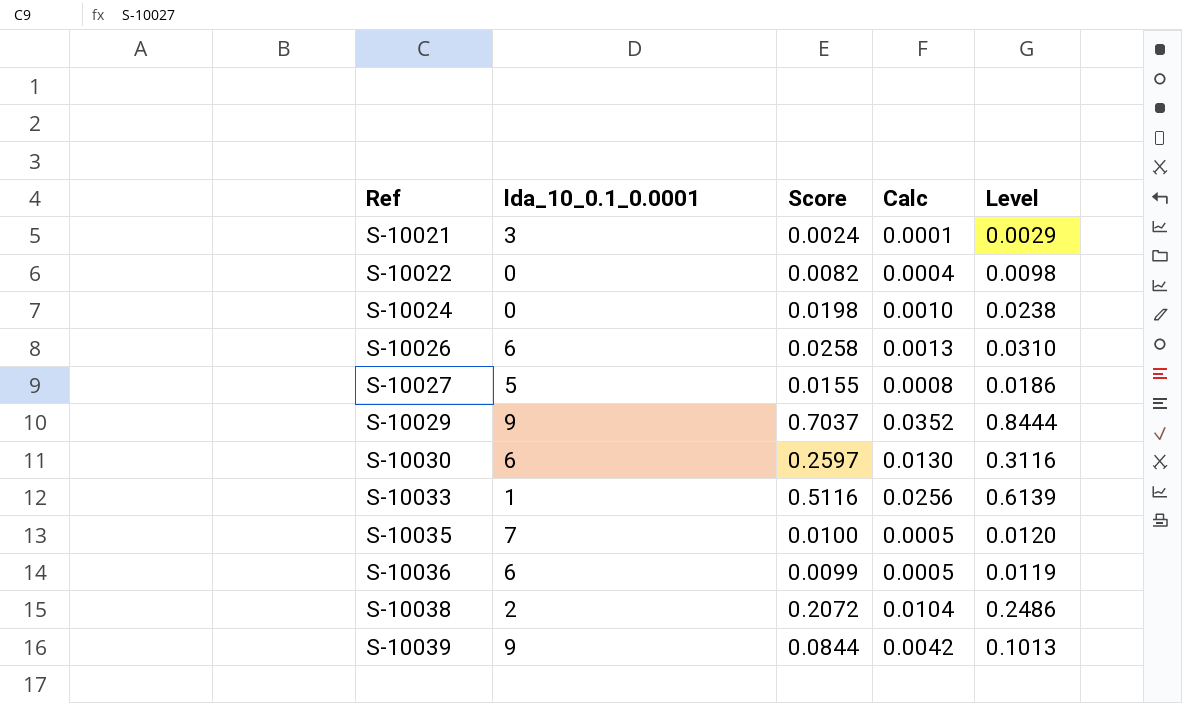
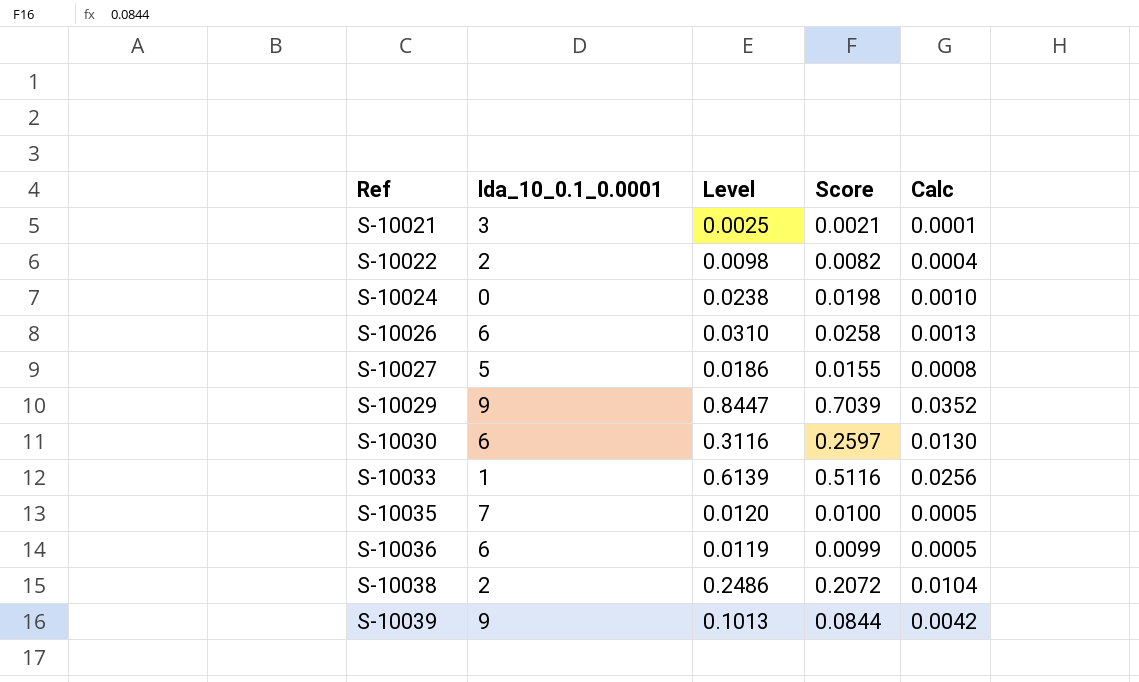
column Level | position: 5 -> 3
S-10021 | Level: 0.0029 -> 0.0025
S-10021 | Score: 0.0024 -> 0.0021
S-10022 | lda_10_0.1_0.0001: 0 -> 2
S-10029 | Level: 0.8444 -> 0.8447
S-10029 | Score: 0.7037 -> 0.7039

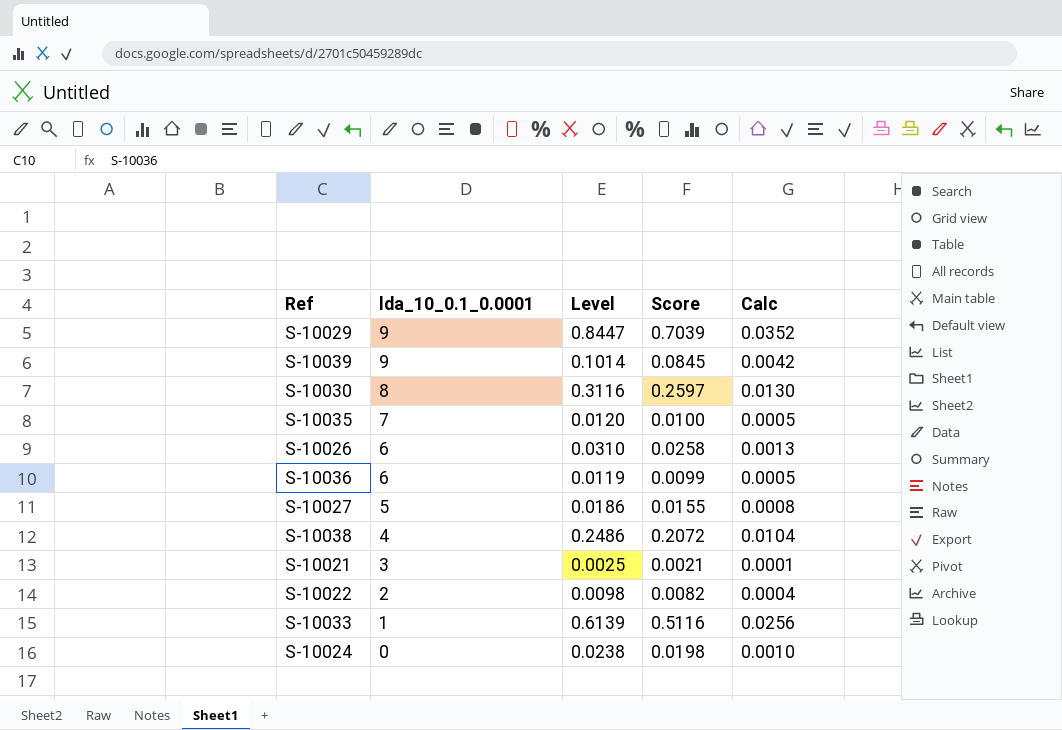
row order: Ref ascending -> lda_10_0.1_0.0001 descending
S-10039 | Level: 0.1013 -> 0.1014
S-10039 | Score: 0.0844 -> 0.0845
S-10030 | lda_10_0.1_0.0001: 6 -> 8
S-10038 | lda_10_0.1_0.0001: 2 -> 4

